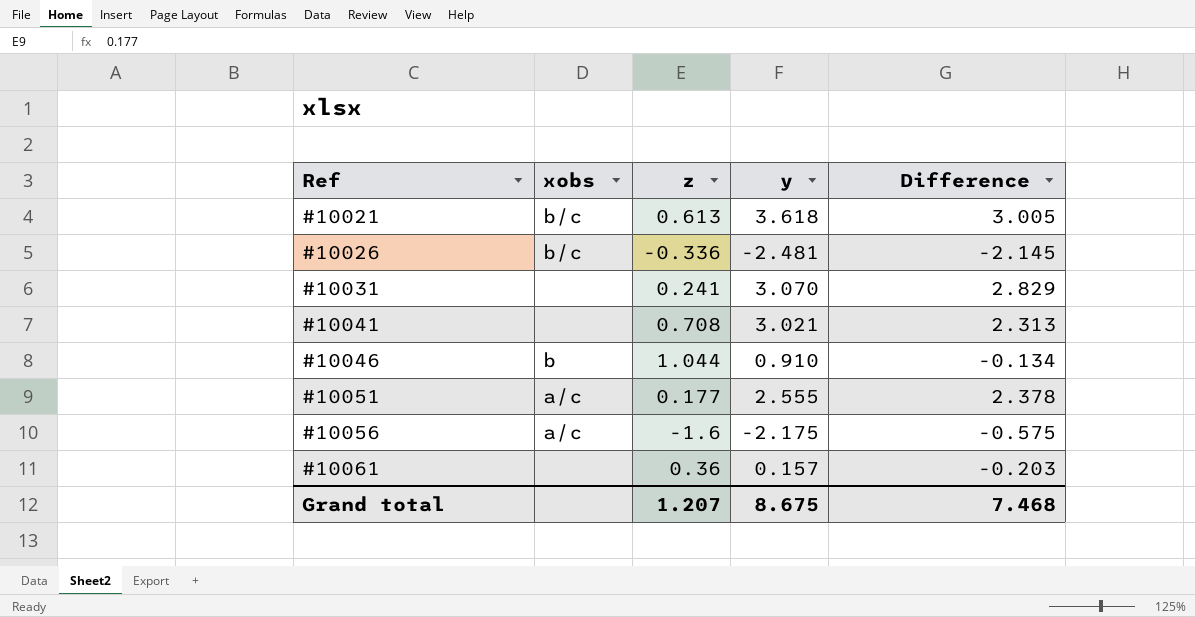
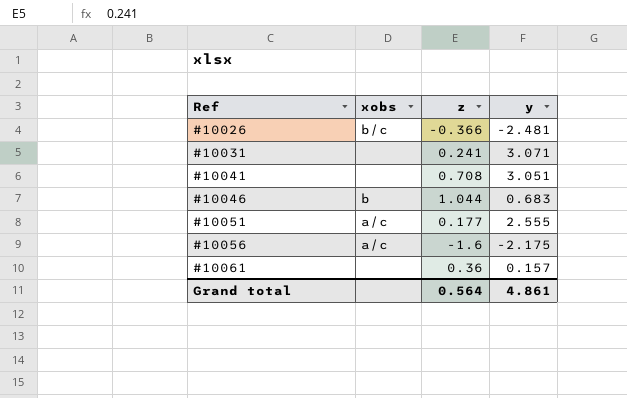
column Difference | formula: [y] - [z] -> none
row #10021: b/c | 0.613 | 3.618 | 3.005 -> none
#10026 | z: -0.336 -> -0.366
#10031 | y: 3.070 -> 3.071
#10041 | y: 3.021 -> 3.051
#10046 | y: 0.910 -> 0.683
Grand total | z: 1.207 -> 0.564
Grand total | y: 8.675 -> 4.861

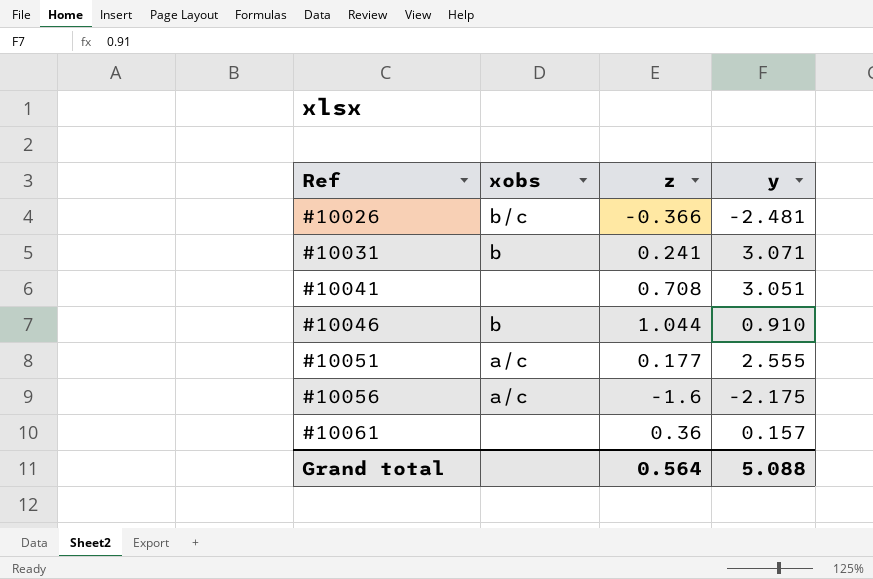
#10031 | xobs: none -> b
#10046 | y: 0.683 -> 0.910
Grand total | y: 4.861 -> 5.088

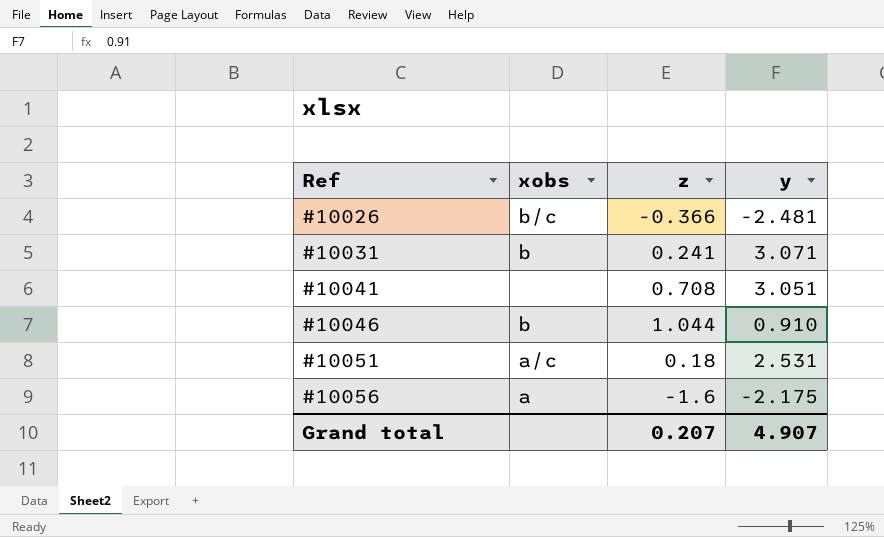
row #10061: none | 0.36 | 0.157 -> none
#10051 | z: 0.177 -> 0.18
#10051 | y: 2.555 -> 2.531
#10056 | xobs: a/c -> a
Grand total | z: 0.564 -> 0.207
Grand total | y: 5.088 -> 4.907

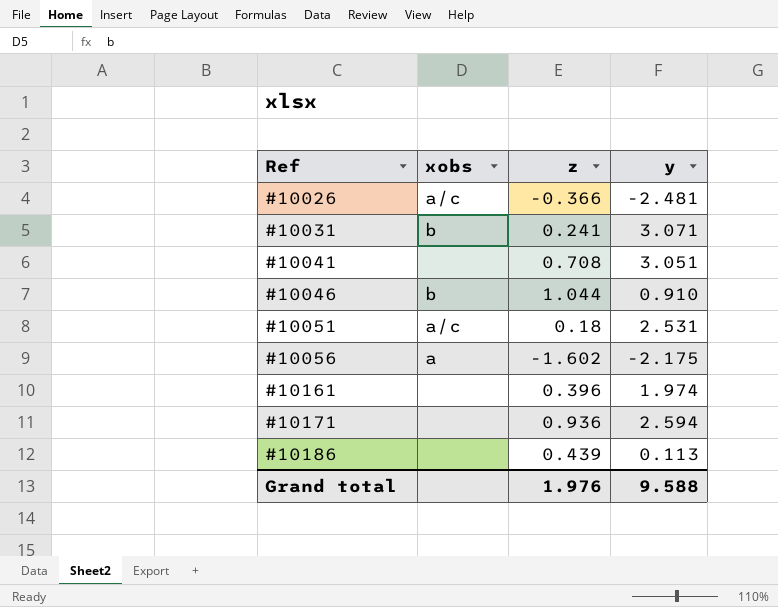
#10026 | xobs: b/c -> a/c
#10056 | z: -1.6 -> -1.602
row #10161: none -> none | 0.396 | 1.974
row #10171: none -> none | 0.936 | 2.594
row #10186: none -> none | 0.439 | 0.113
Grand total | z: 0.207 -> 1.976
Grand total | y: 4.907 -> 9.588

